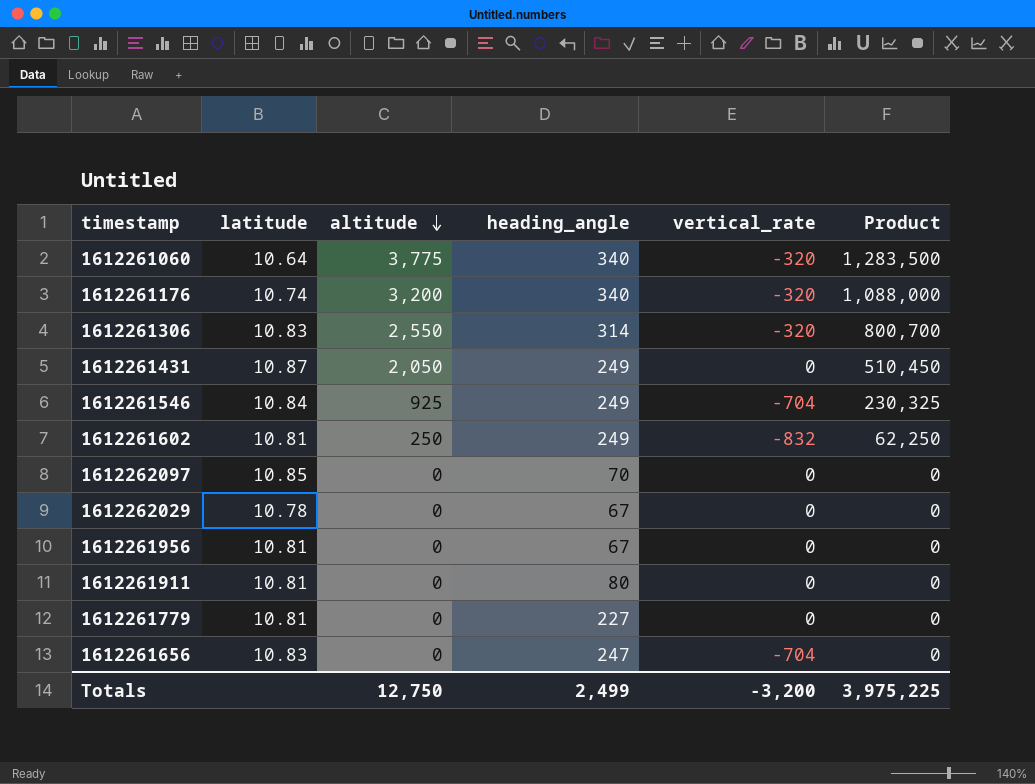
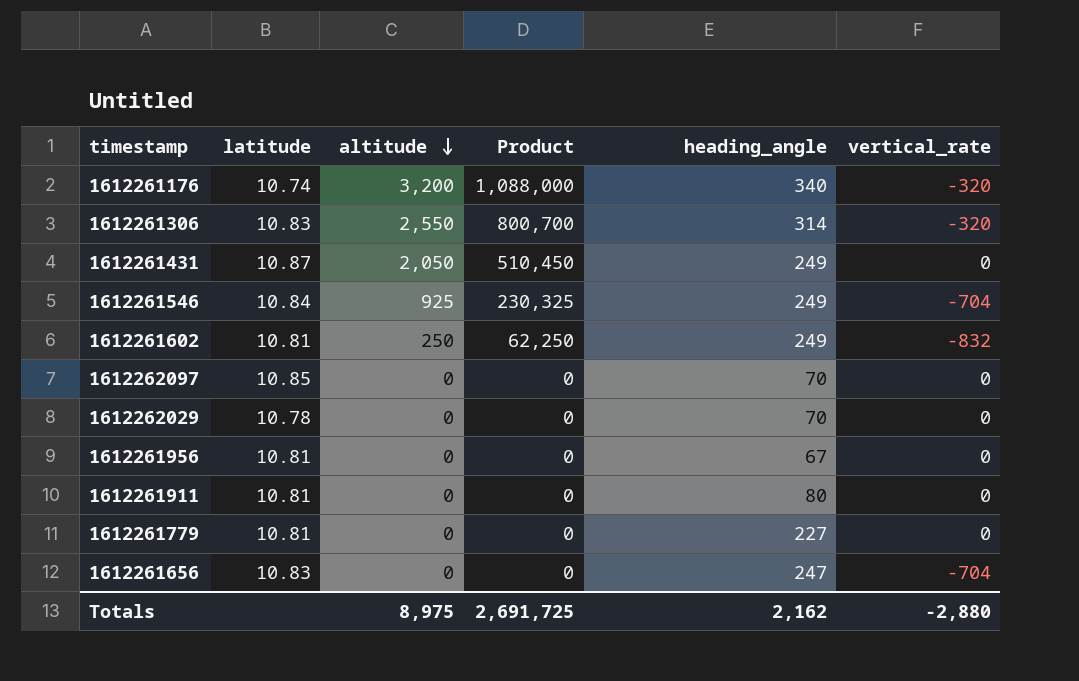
column Product | position: 6 -> 4
row 1612261060: 10.64 | 3,775 | 340 | -320 | 1,283,500 -> none
1612262029 | heading_angle: 67 -> 70
Totals | altitude: 12,750 -> 8,975
Totals | Product: 3,975,225 -> 2,691,725
Totals | heading_angle: 2,499 -> 2,162
Totals | vertical_rate: -3,200 -> -2,880

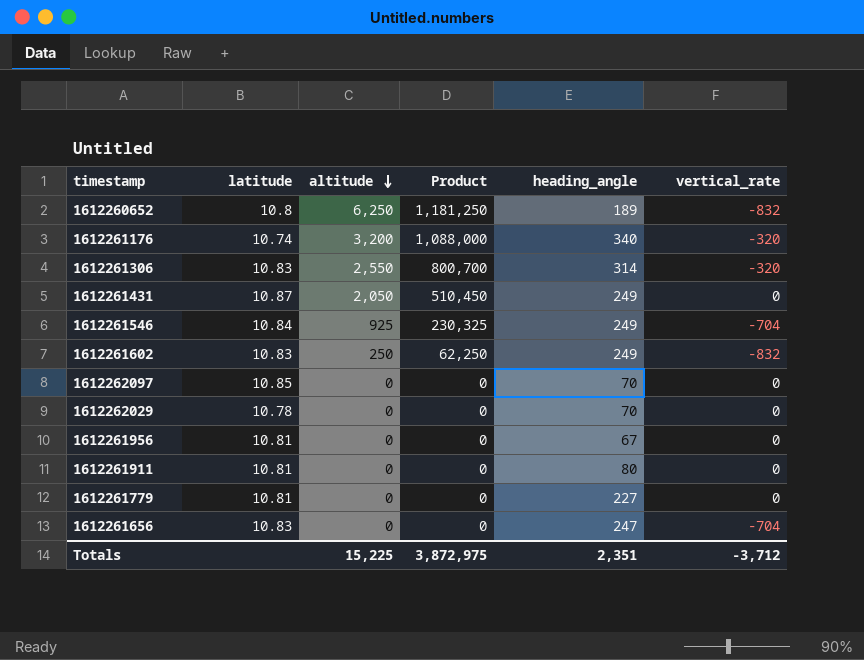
row 1612260652: none -> 10.8 | 6,250 | 1,181,250 | 189 | -832
1612261602 | latitude: 10.81 -> 10.83
Totals | altitude: 8,975 -> 15,225
Totals | Product: 2,691,725 -> 3,872,975
Totals | heading_angle: 2,162 -> 2,351
Totals | vertical_rate: -2,880 -> -3,712

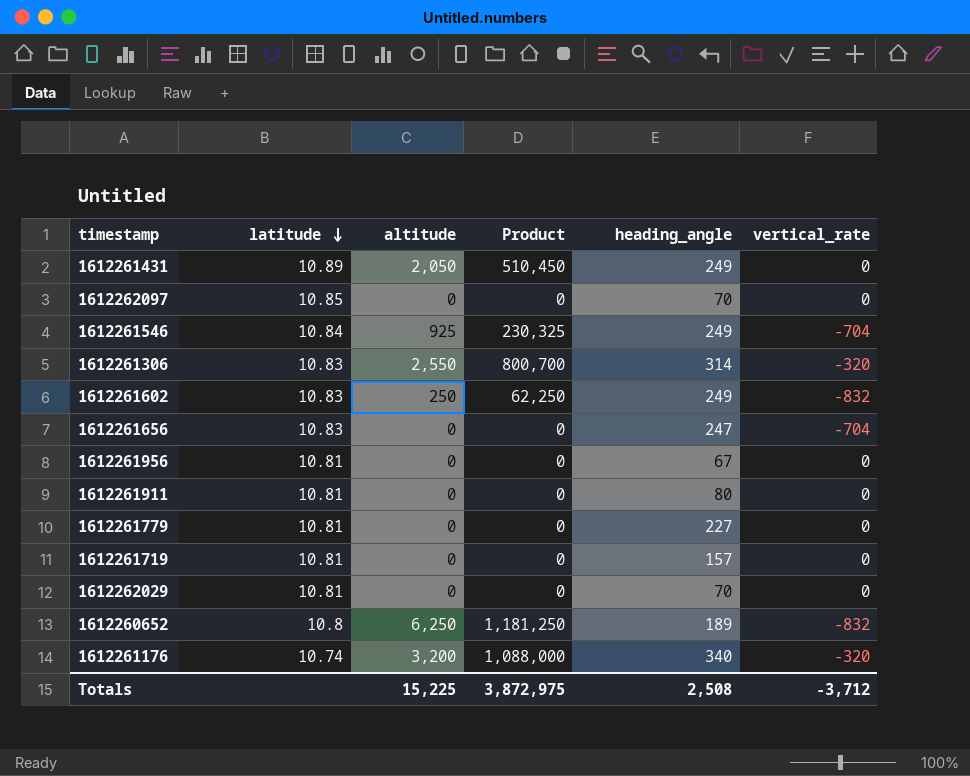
row order: altitude descending -> latitude descending
1612261431 | latitude: 10.87 -> 10.89
row 1612261719: none -> 10.81 | 0 | 0 | 157 | 0
1612262029 | latitude: 10.78 -> 10.81
Totals | heading_angle: 2,351 -> 2,508

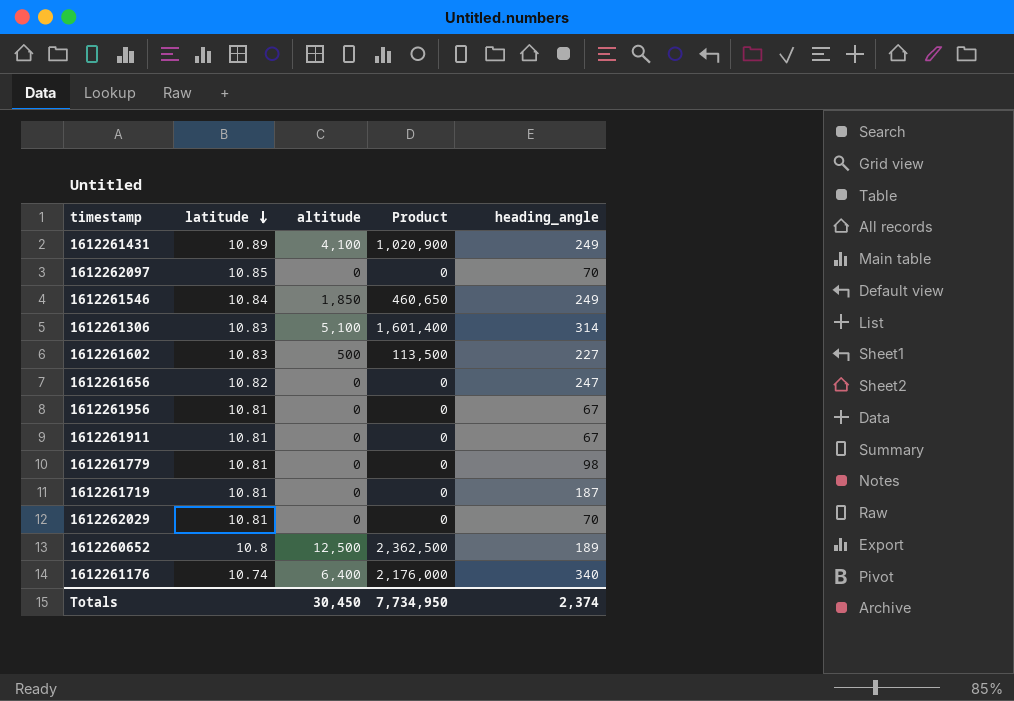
column vertical_rate | position: 6 -> none
1612261431 | altitude: 2,050 -> 4,100
1612261431 | Product: 510,450 -> 1,020,900
1612261546 | altitude: 925 -> 1,850
1612261546 | Product: 230,325 -> 460,650
1612261306 | altitude: 2,550 -> 5,100
1612261306 | Product: 800,700 -> 1,601,400
1612261602 | altitude: 250 -> 500
1612261602 | Product: 62,250 -> 113,500
1612261602 | heading_angle: 249 -> 227
1612261656 | latitude: 10.83 -> 10.82
1612261911 | heading_angle: 80 -> 67
1612261779 | heading_angle: 227 -> 98
1612261719 | heading_angle: 157 -> 187
1612260652 | altitude: 6,250 -> 12,500
1612260652 | Product: 1,181,250 -> 2,362,500
1612261176 | altitude: 3,200 -> 6,400
1612261176 | Product: 1,088,000 -> 2,176,000
Totals | altitude: 15,225 -> 30,450
Totals | Product: 3,872,975 -> 7,734,950
Totals | heading_angle: 2,508 -> 2,374

